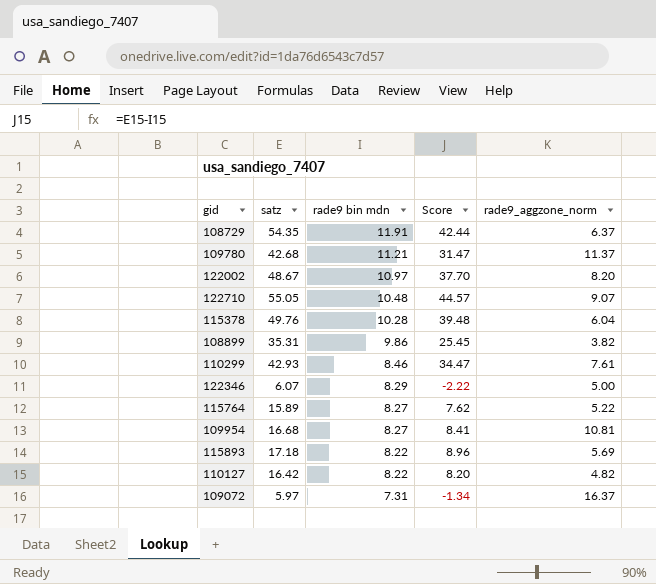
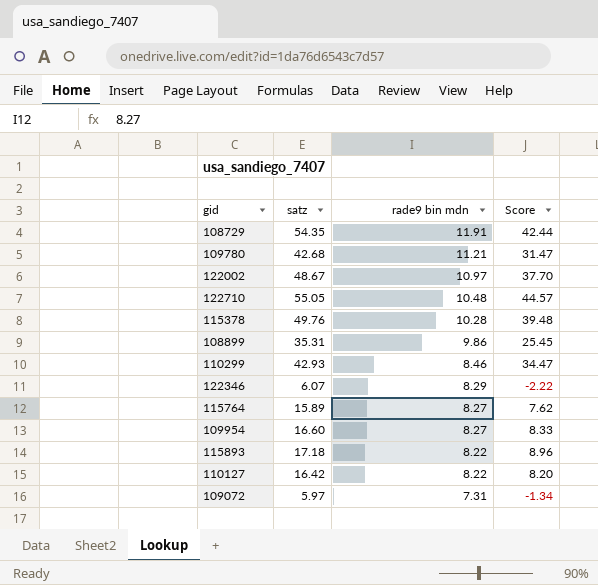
column rade9_aggzone_norm | position: 5 -> none
109954 | satz: 16.68 -> 16.60
109954 | Score: 8.41 -> 8.33

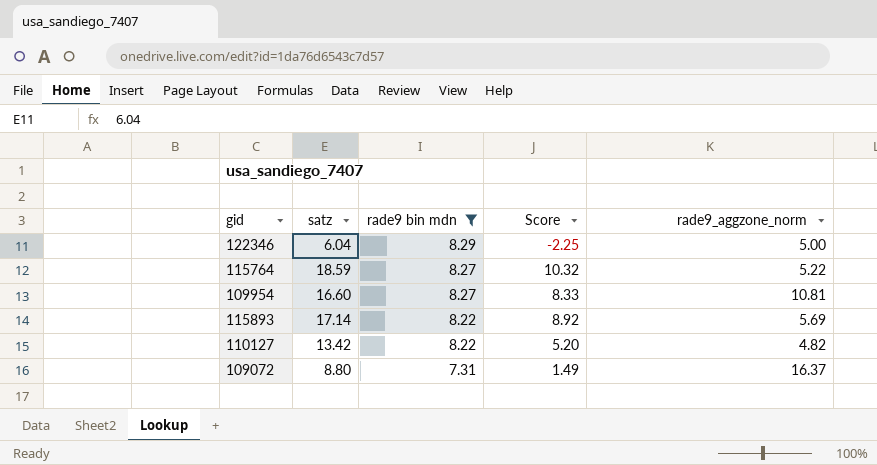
filter: none -> rade9 bin mdn <= 8.29
column rade9_aggzone_norm | position: none -> 5
122346 | satz: 6.07 -> 6.04
122346 | Score: -2.22 -> -2.25
115764 | satz: 15.89 -> 18.59
115764 | Score: 7.62 -> 10.32
115893 | satz: 17.18 -> 17.14
115893 | Score: 8.96 -> 8.92
110127 | satz: 16.42 -> 13.42
110127 | Score: 8.20 -> 5.20
109072 | satz: 5.97 -> 8.80
109072 | Score: -1.34 -> 1.49

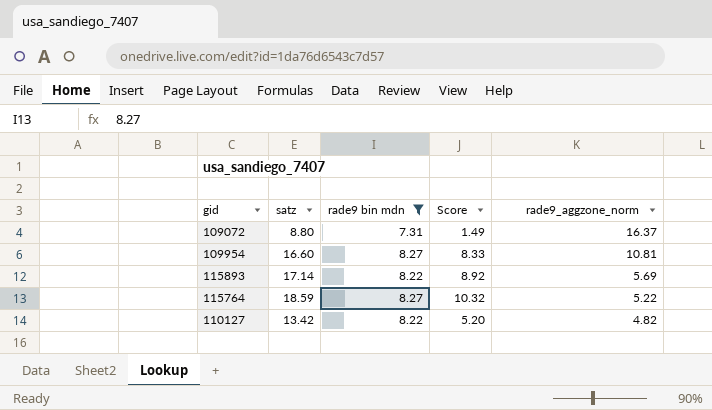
row order: rade9 bin mdn descending -> rade9_aggzone_norm descending
row 122346: 6.04 | 8.29 | -2.25 | 5.00 -> none

